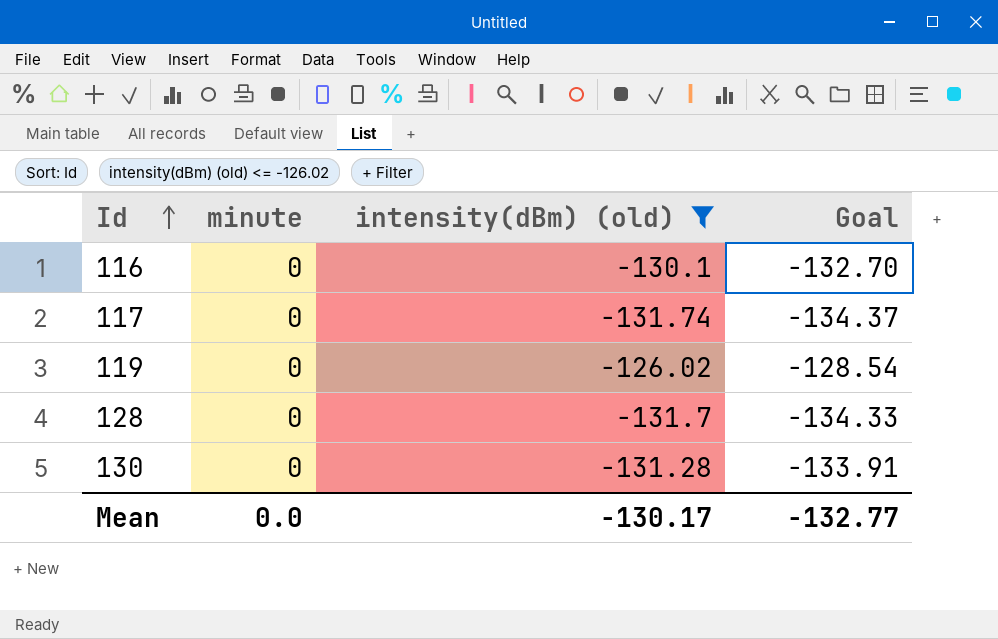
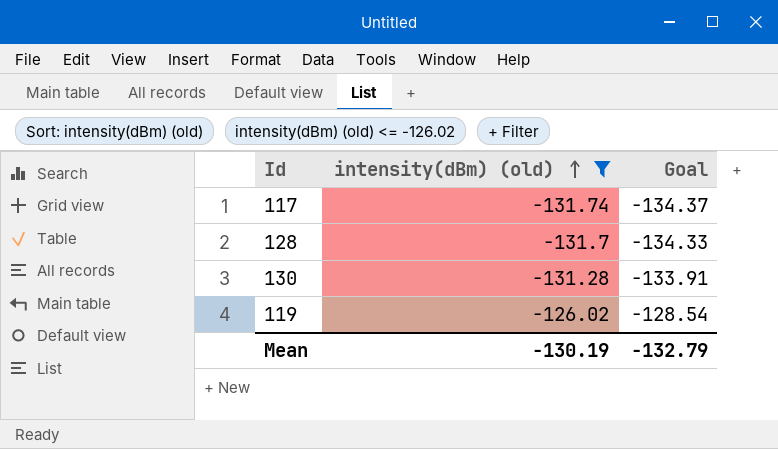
row order: Id ascending -> intensity(dBm) (old) ascending
column minute | position: 2 -> none
row 116: 0 | -130.1 | -132.70 -> none
Mean | intensity(dBm) (old): -130.17 -> -130.19
Mean | Goal: -132.77 -> -132.79

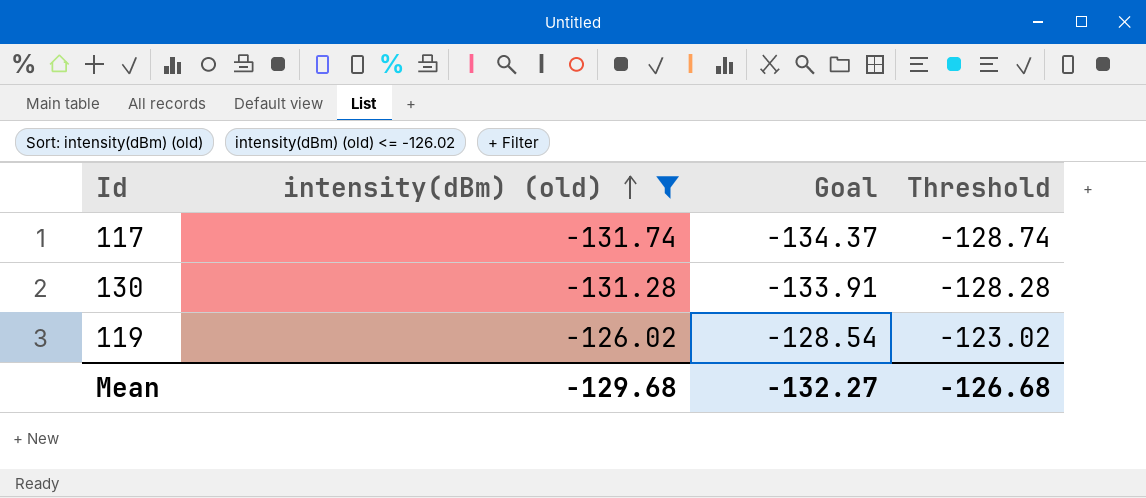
column Threshold | formula: none -> [intensity(dBm) (old)] + 3
row 128: -131.7 | -134.33 -> none
Mean | intensity(dBm) (old): -130.19 -> -129.68
Mean | Goal: -132.79 -> -132.27

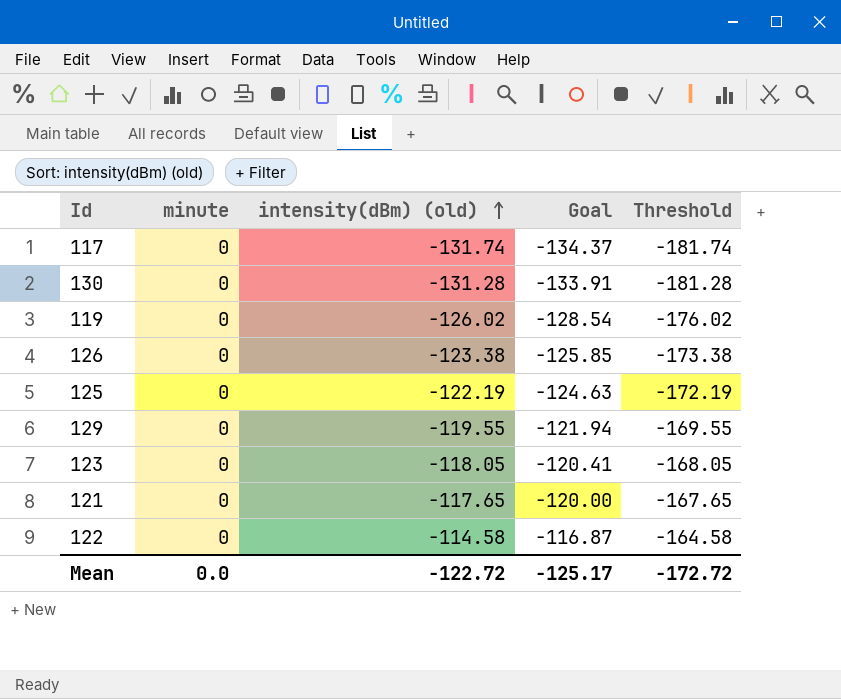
filter: intensity(dBm) (old) <= -126.02 -> none
column minute | position: none -> 2
column Threshold | formula: [intensity(dBm) (old)] + 3 -> [intensity(dBm) (old)] - 50
Mean | intensity(dBm) (old): -129.68 -> -122.72
Mean | Goal: -132.27 -> -125.17
Mean | Threshold: -126.68 -> -172.72

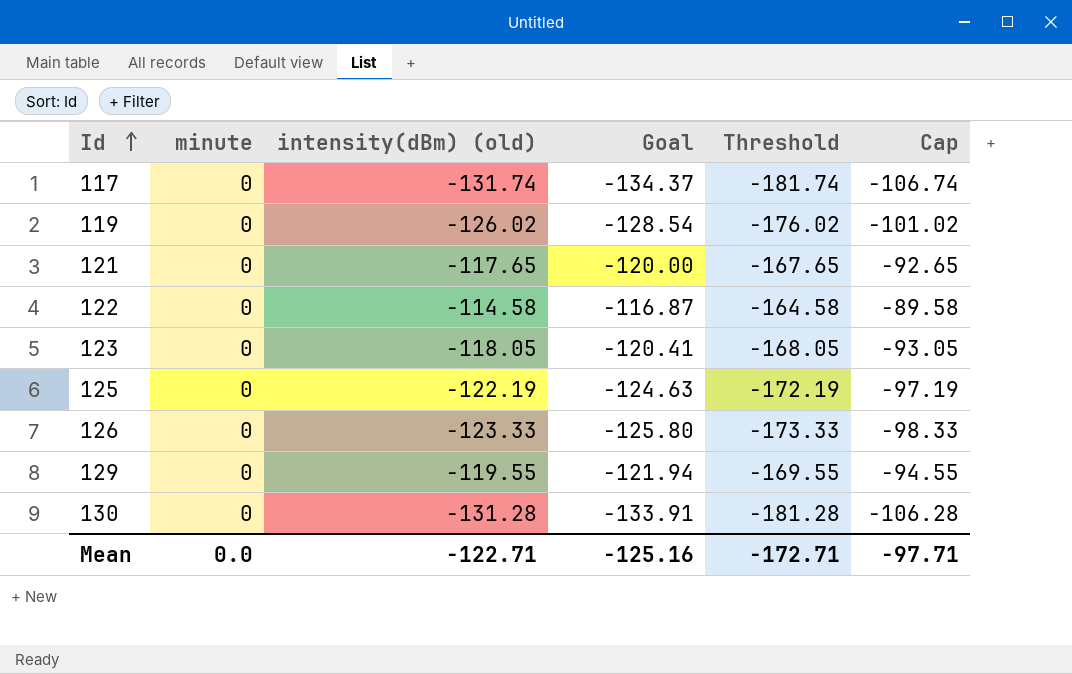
row order: intensity(dBm) (old) ascending -> Id ascending
column Cap | formula: none -> [intensity(dBm) (old)] + 25
126 | intensity(dBm) (old): -123.38 -> -123.33
126 | Goal: -125.85 -> -125.80
126 | Threshold: -173.38 -> -173.33
Mean | intensity(dBm) (old): -122.72 -> -122.71
Mean | Goal: -125.17 -> -125.16
Mean | Threshold: -172.72 -> -172.71

